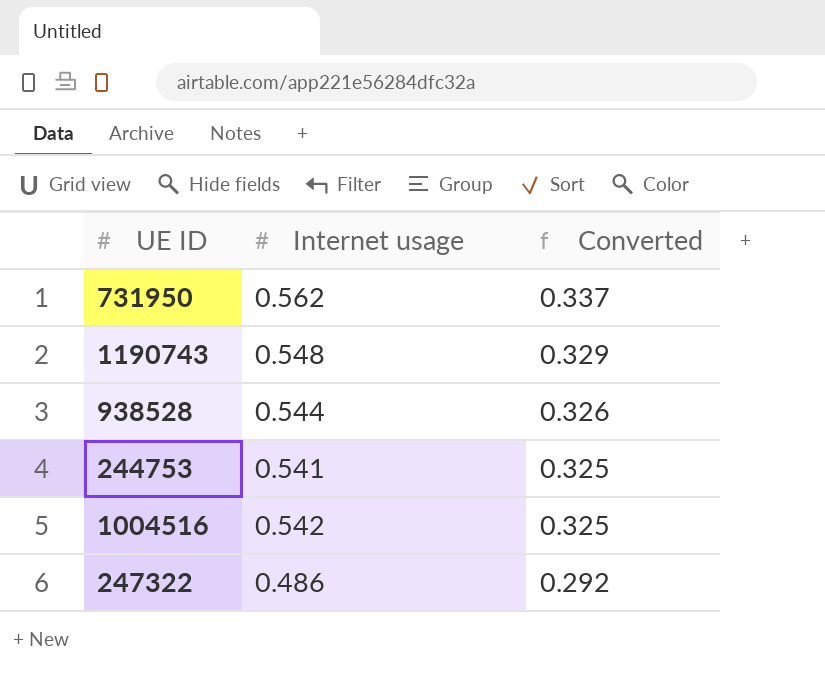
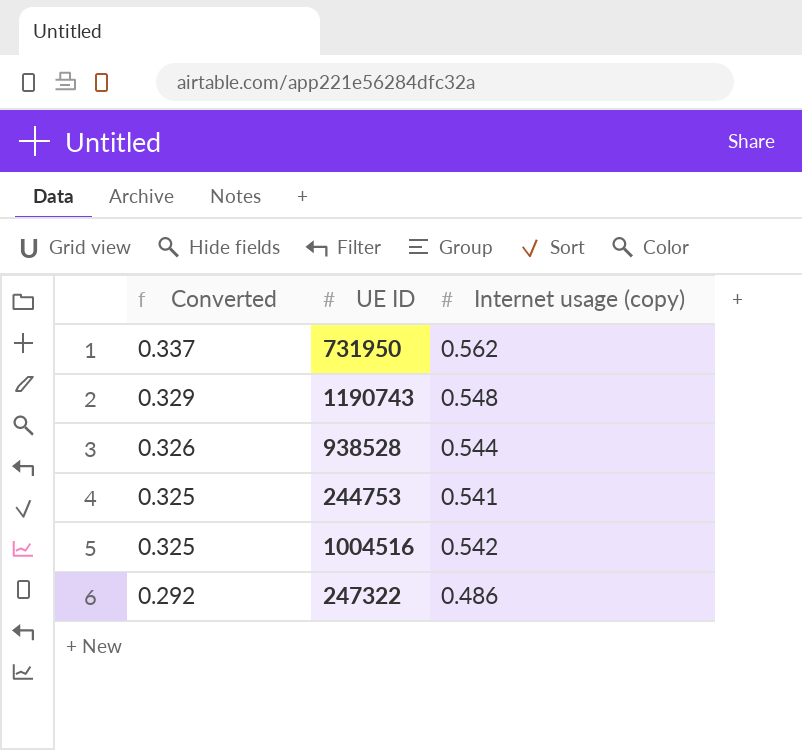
column Converted | position: 3 -> 1
column name: Internet usage -> Internet usage (copy)

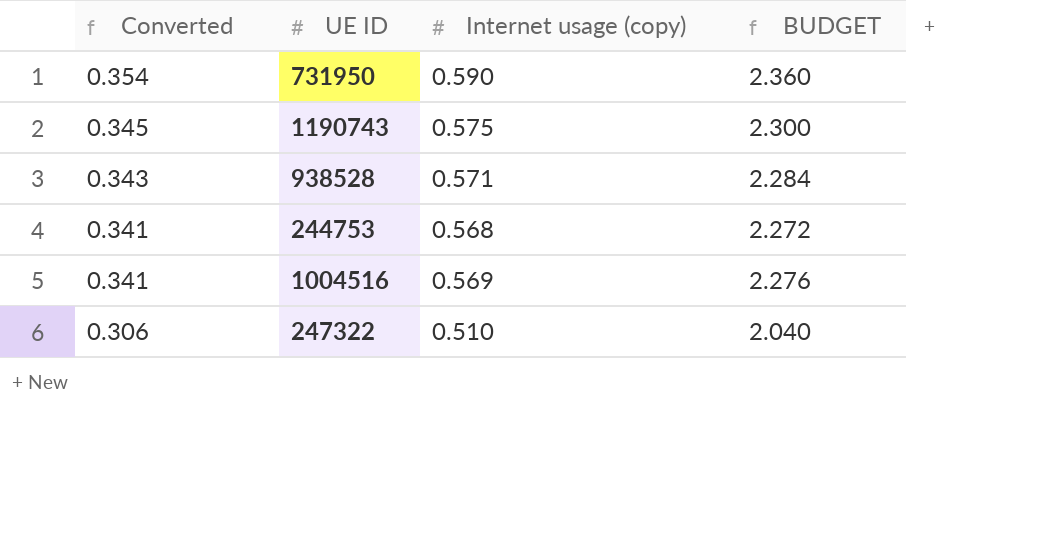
column BUDGET | formula: none -> [Internet usage (copy)] * 4
731950 | Converted: 0.337 -> 0.354
731950 | Internet usage (copy): 0.562 -> 0.590
1190743 | Converted: 0.329 -> 0.345
1190743 | Internet usage (copy): 0.548 -> 0.575
938528 | Converted: 0.326 -> 0.343
938528 | Internet usage (copy): 0.544 -> 0.571
244753 | Converted: 0.325 -> 0.341
244753 | Internet usage (copy): 0.541 -> 0.568
1004516 | Converted: 0.325 -> 0.341
1004516 | Internet usage (copy): 0.542 -> 0.569
247322 | Converted: 0.292 -> 0.306
247322 | Internet usage (copy): 0.486 -> 0.510

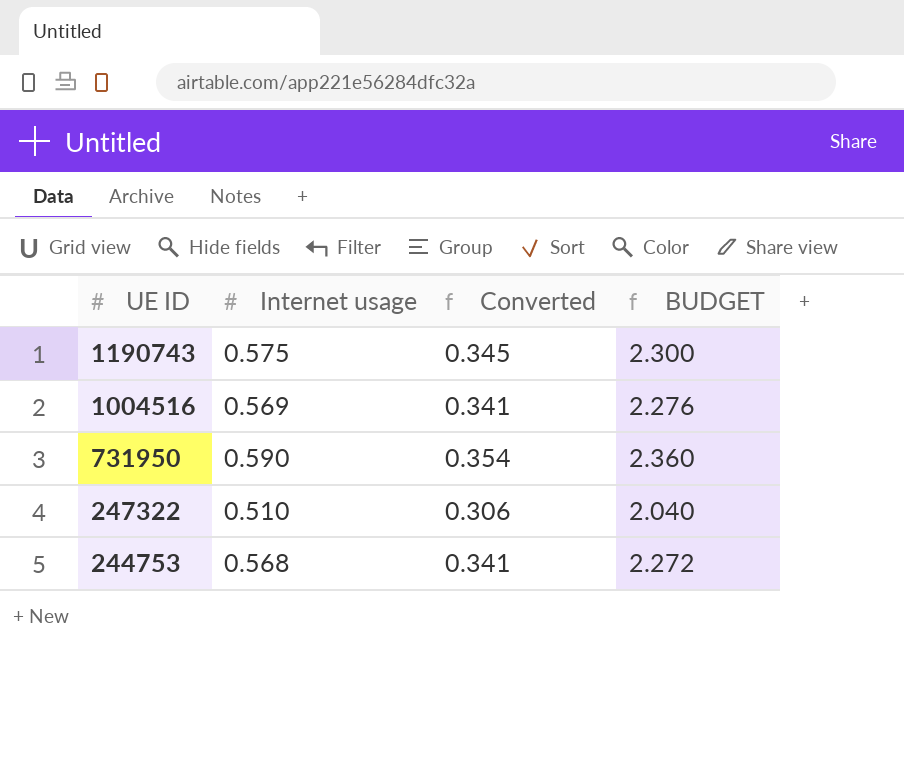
row order: Converted descending -> UE ID descending
column name: Internet usage (copy) -> Internet usage
column Converted | position: 1 -> 3
row 938528: 0.343 | 0.571 | 2.284 -> none

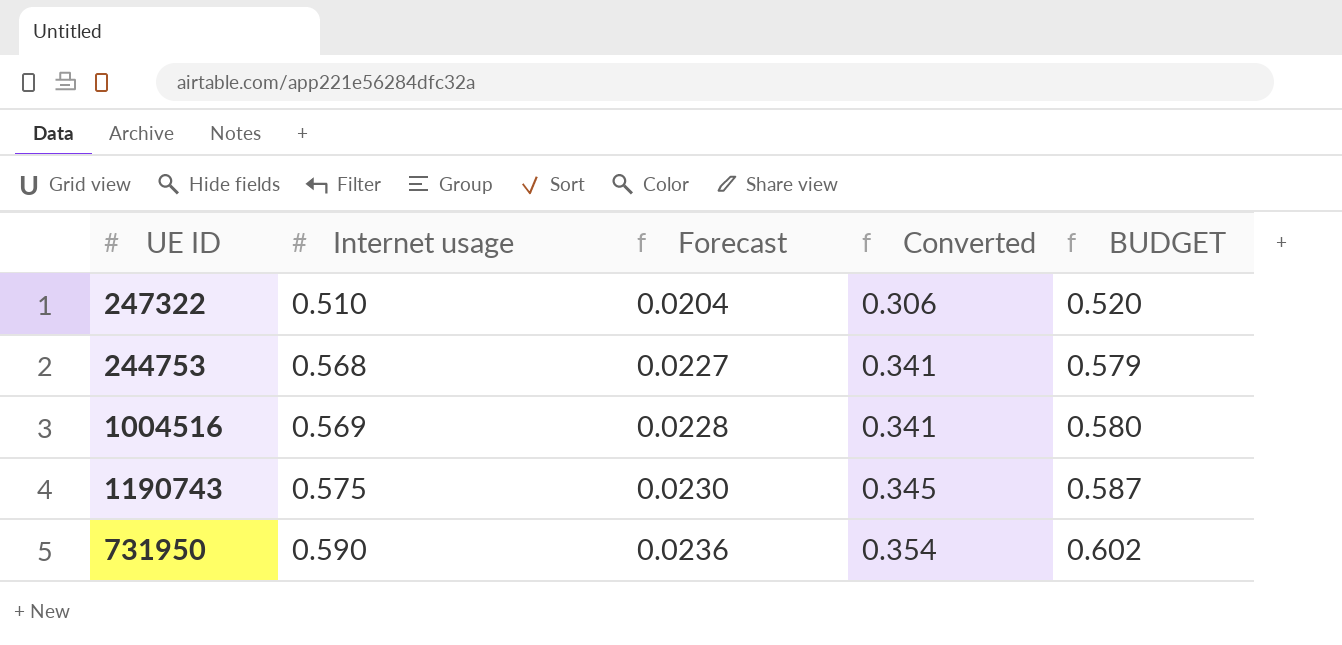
row order: UE ID descending -> Internet usage ascending
column Forecast | formula: none -> [Internet usage] * 0.04
column BUDGET | formula: [Internet usage] * 4 -> [Internet usage] * 1.02

